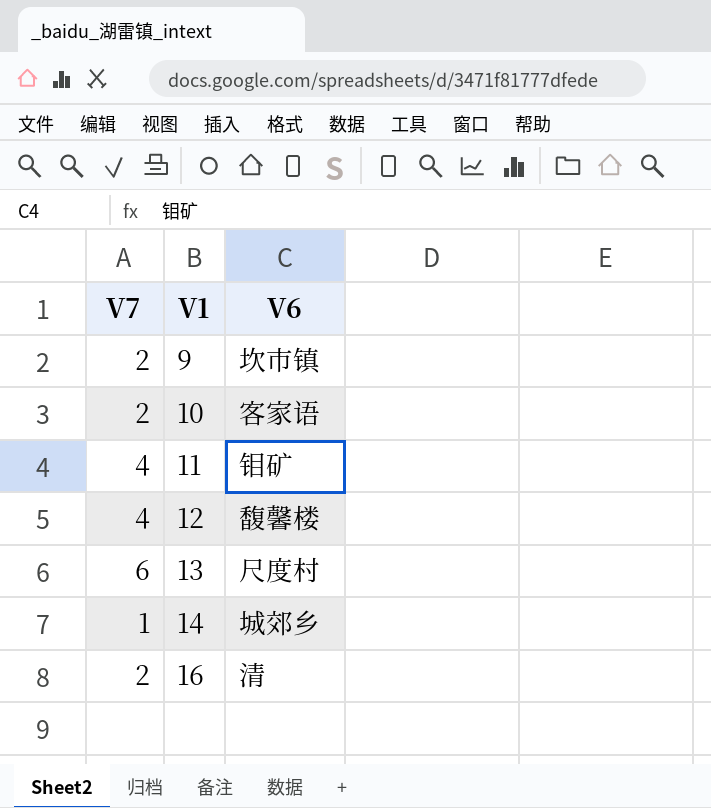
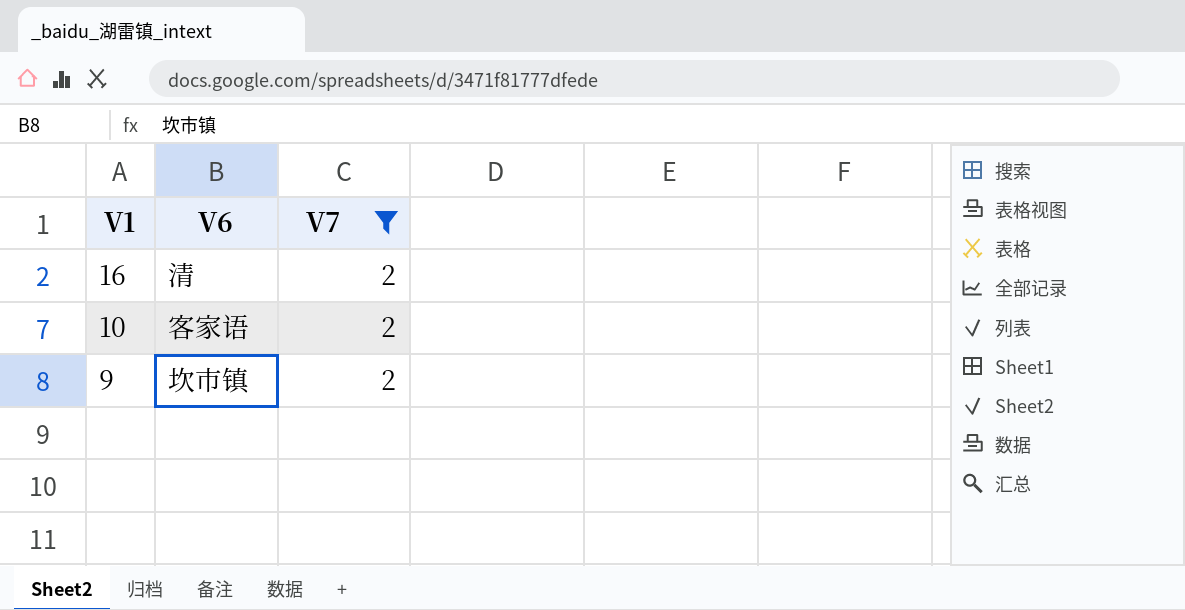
filter: none -> V7 = 2
row order: V1 ascending -> V1 descending
column V7 | position: 1 -> 3

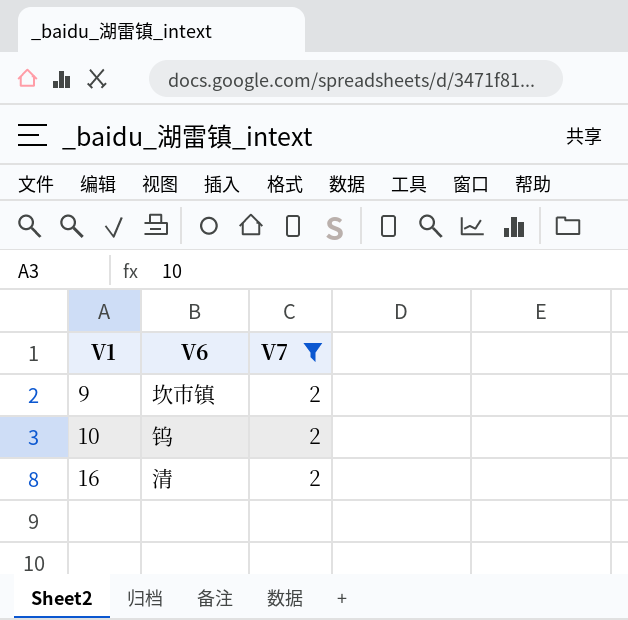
row order: V1 descending -> V1 ascending
10 | V6: 客家语 -> 钨

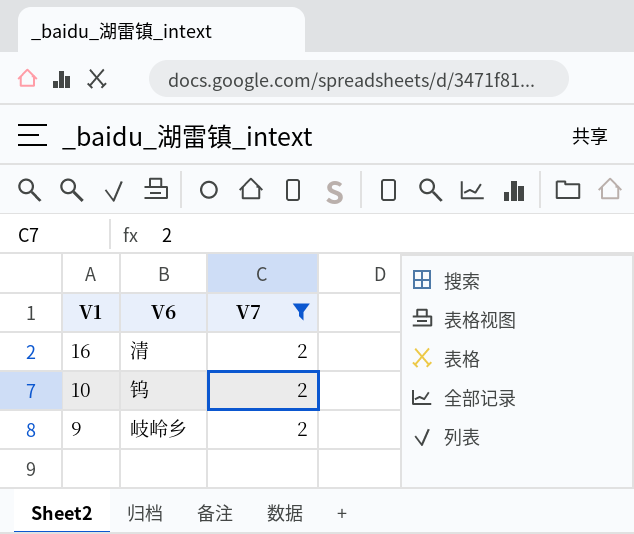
row order: V1 ascending -> V1 descending
9 | V6: 坎市镇 -> 岐岭乡

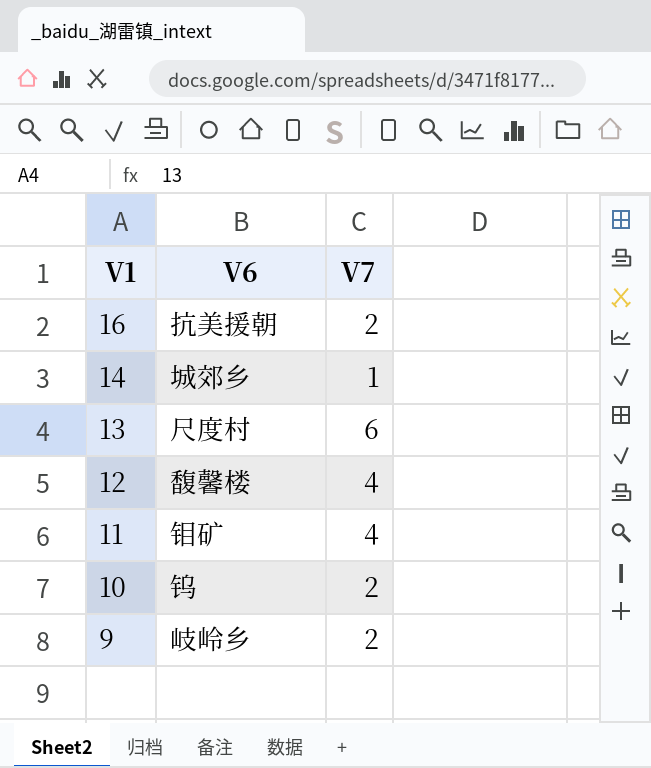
filter: V7 = 2 -> none
16 | V6: 清 -> 抗美援朝

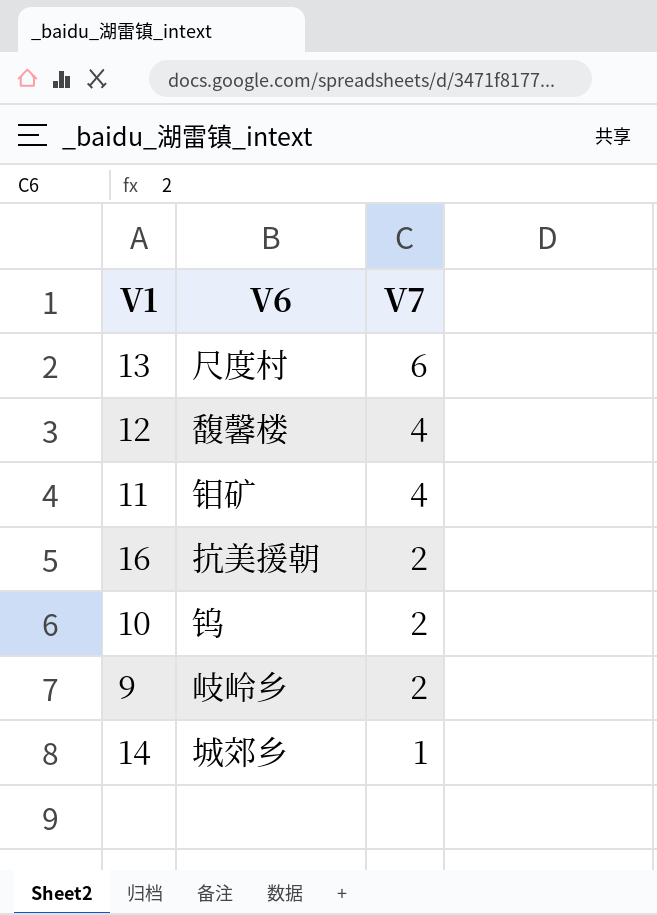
row order: V1 descending -> V7 descending

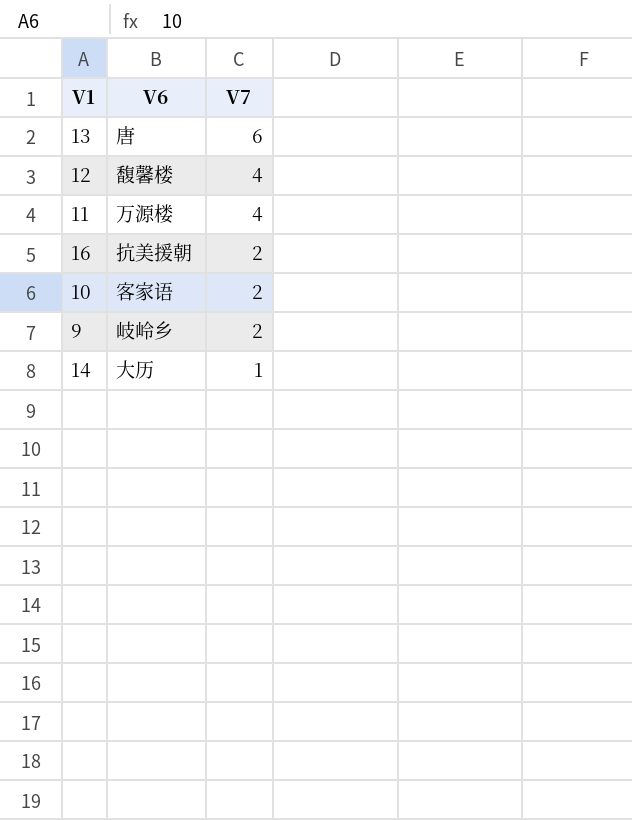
13 | V6: 尺度村 -> 唐
11 | V6: 钼矿 -> 万源楼
10 | V6: 钨 -> 客家语
14 | V6: 城郊乡 -> 大历

